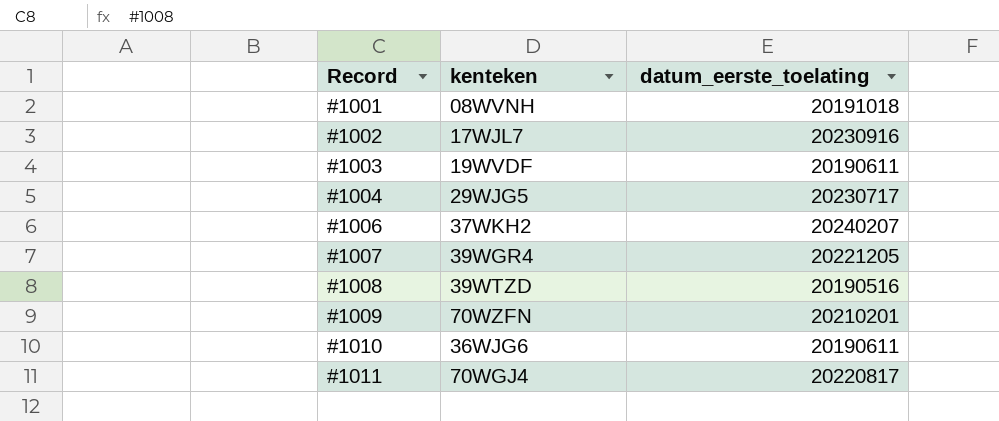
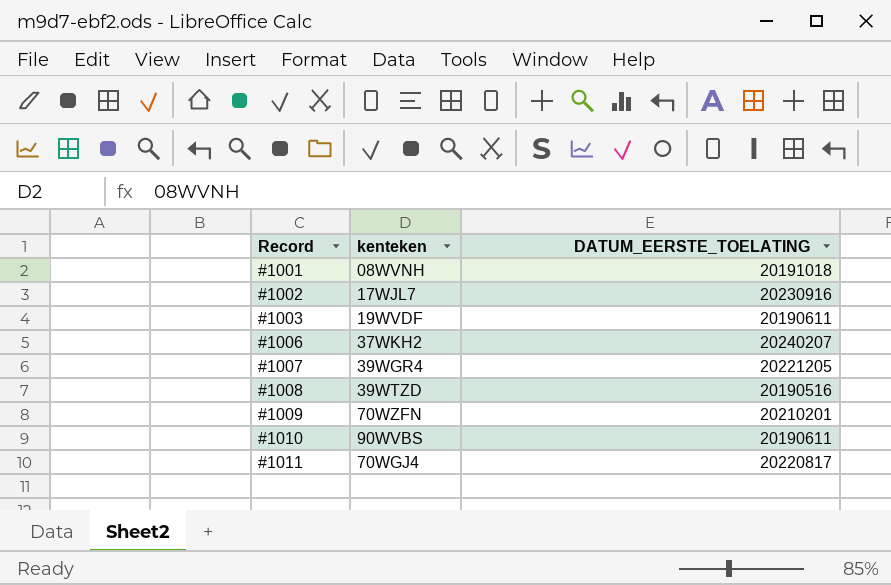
column name: datum_eerste_toelating -> DATUM_EERSTE_TOELATING
row #1004: 29WJG5 | 20230717 -> none
#1010 | kenteken: 36WJG6 -> 90WVBS

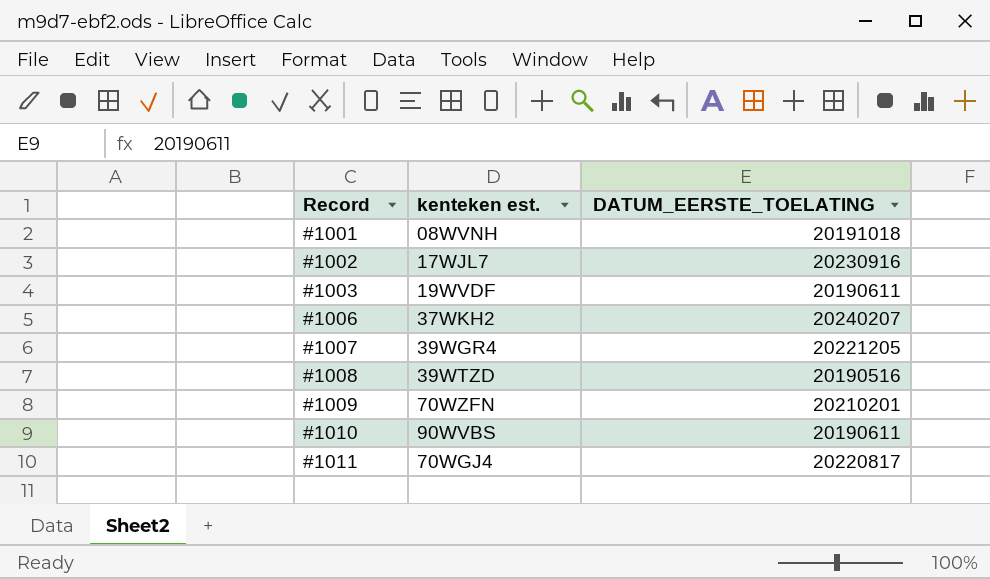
column name: kenteken -> kenteken est.

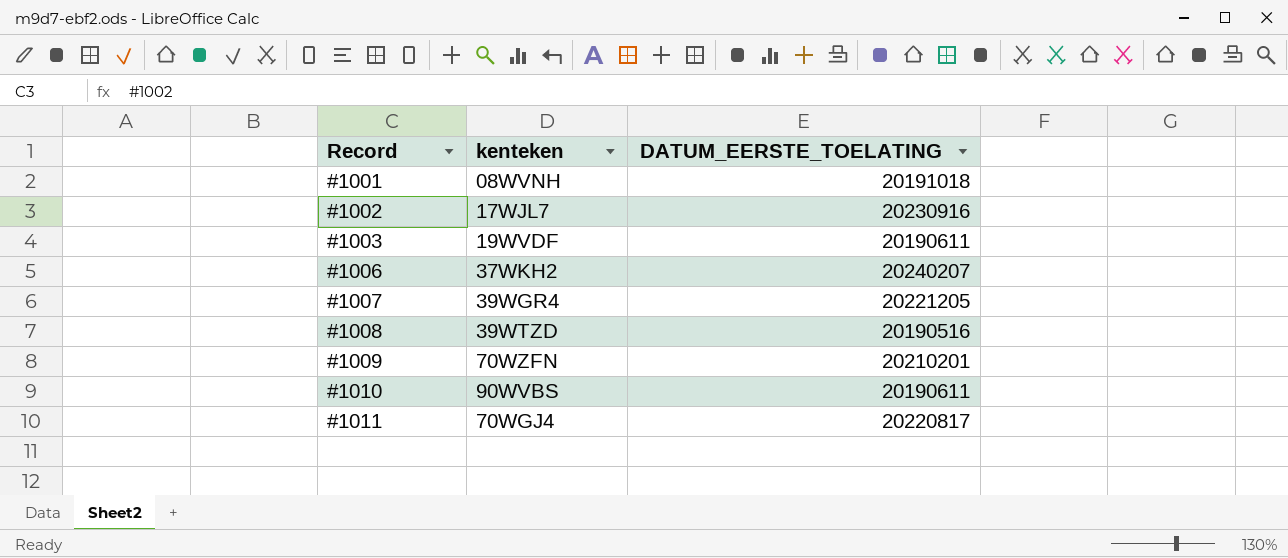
column name: kenteken est. -> kenteken

